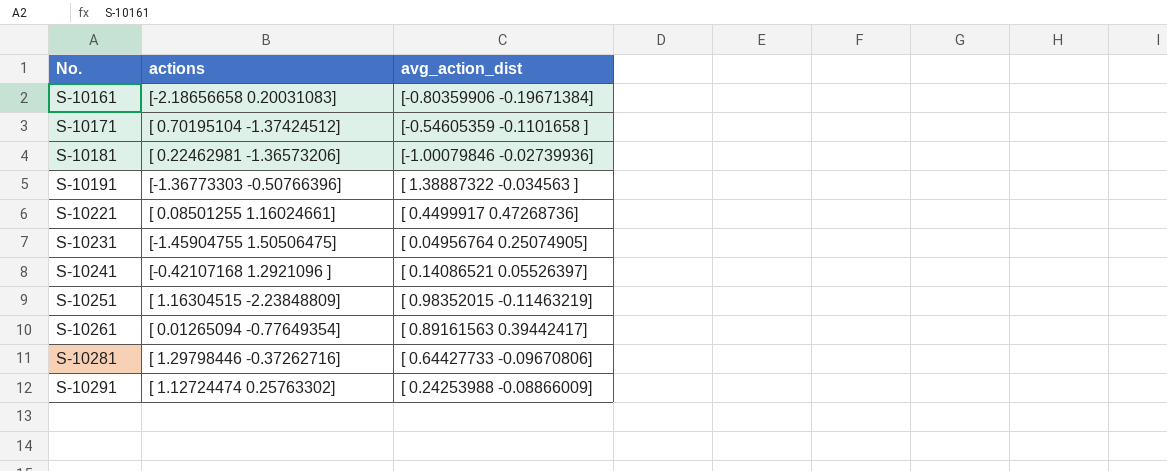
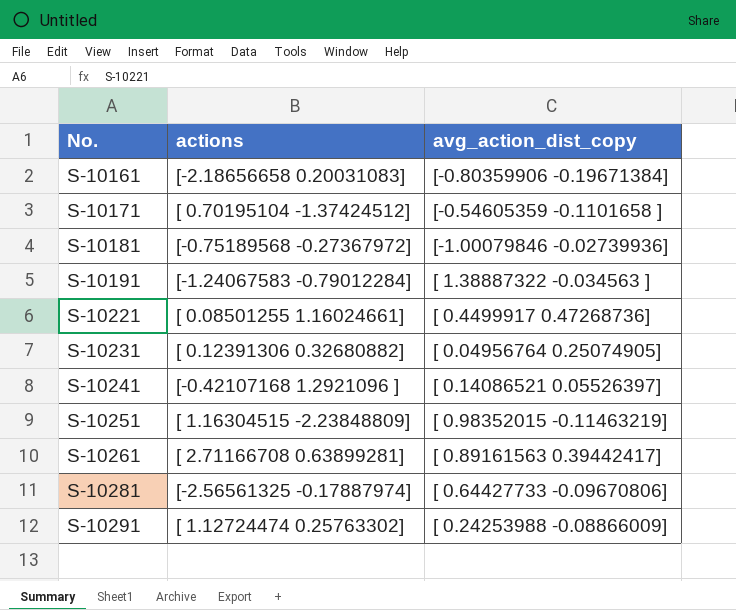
column name: avg_action_dist -> avg_action_dist_copy
S-10181 | actions: [ 0.22462981 -1.36573206] -> [-0.75189568 -0.27367972]
S-10191 | actions: [-1.36773303 -0.50766396] -> [-1.24067583 -0.79012284]
S-10231 | actions: [-1.45904755 1.50506475] -> [ 0.12391306 0.32680882]
S-10261 | actions: [ 0.01265094 -0.77649354] -> [ 2.71166708 0.63899281]
S-10281 | actions: [ 1.29798446 -0.37262716] -> [-2.56561325 -0.17887974]

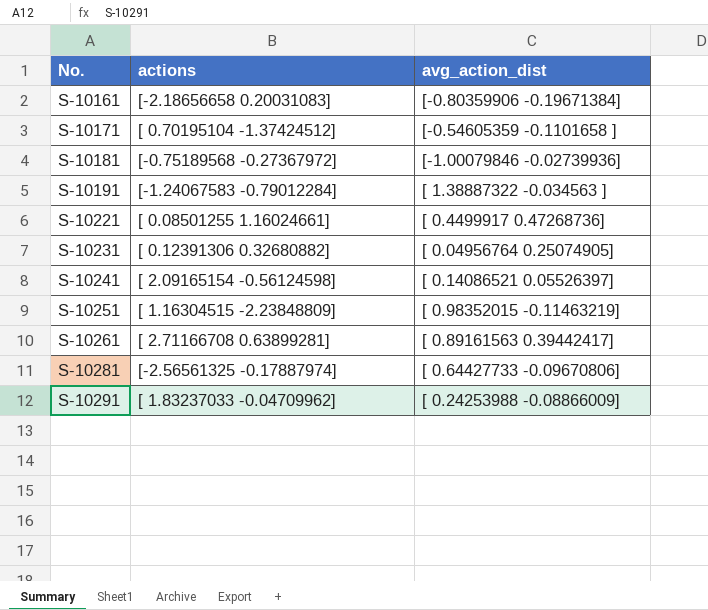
column name: avg_action_dist_copy -> avg_action_dist
S-10241 | actions: [-0.42107168 1.2921096 ] -> [ 2.09165154 -0.56124598]
S-10291 | actions: [ 1.12724474 0.25763302] -> [ 1.83237033 -0.04709962]

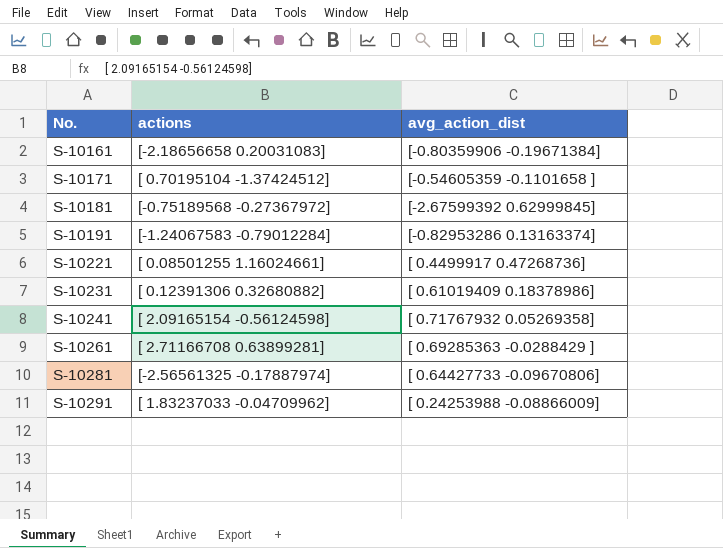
row S-10251: [ 1.16304515 -2.23848809] | [ 0.98352015 -0.11463219] -> none
S-10181 | avg_action_dist: [-1.00079846 -0.02739936] -> [-2.67599392 0.62999845]
S-10191 | avg_action_dist: [ 1.38887322 -0.034563 ] -> [-0.82953286 0.13163374]
S-10231 | avg_action_dist: [ 0.04956764 0.25074905] -> [ 0.61019409 0.18378986]
S-10241 | avg_action_dist: [ 0.14086521 0.05526397] -> [ 0.71767932 0.05269358]
S-10261 | avg_action_dist: [ 0.89161563 0.39442417] -> [ 0.69285363 -0.0288429 ]

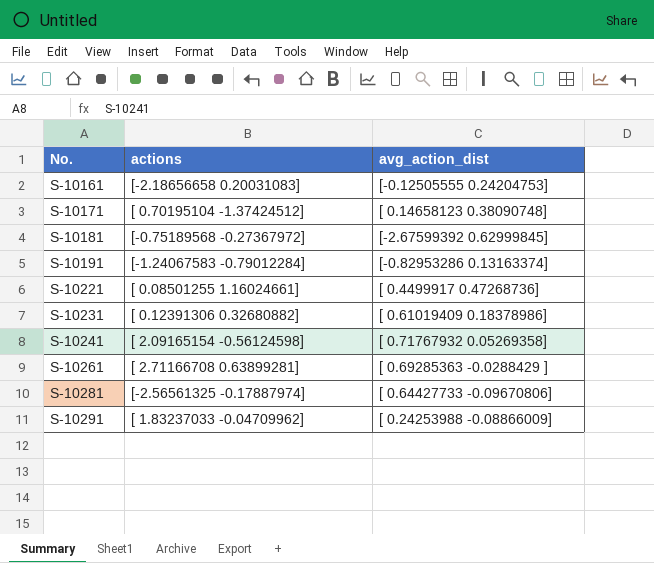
S-10161 | avg_action_dist: [-0.80359906 -0.19671384] -> [-0.12505555 0.24204753]
S-10171 | avg_action_dist: [-0.54605359 -0.1101658 ] -> [ 0.14658123 0.38090748]

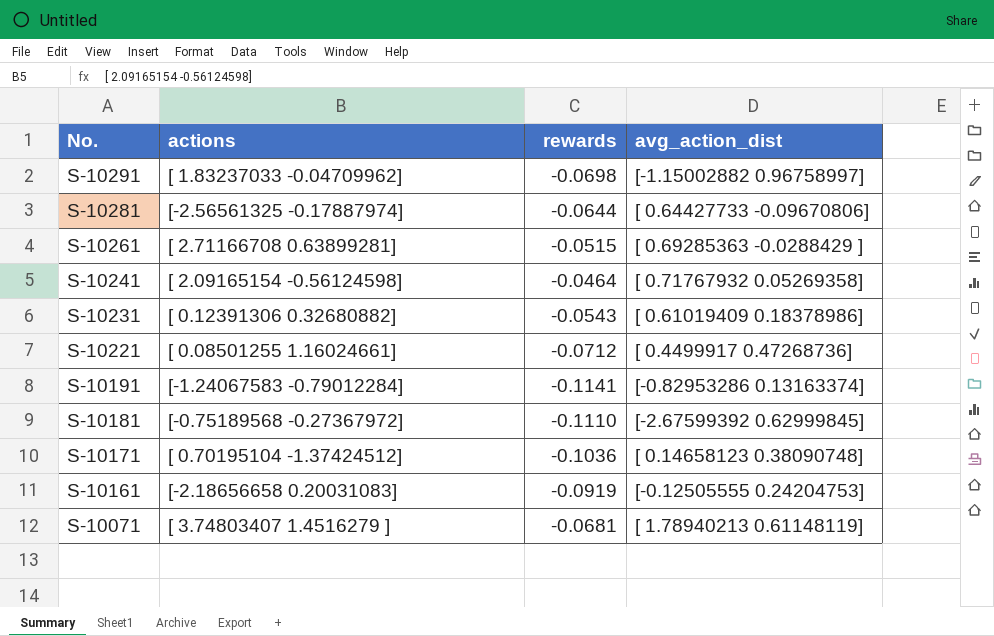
row order: No. ascending -> No. descending
column rewards | position: none -> 3
S-10291 | avg_action_dist: [ 0.24253988 -0.08866009] -> [-1.15002882 0.96758997]
row S-10071: none -> [ 3.74803407 1.4516279 ] | -0.0681 | [ 1.78940213 0.61148119]

